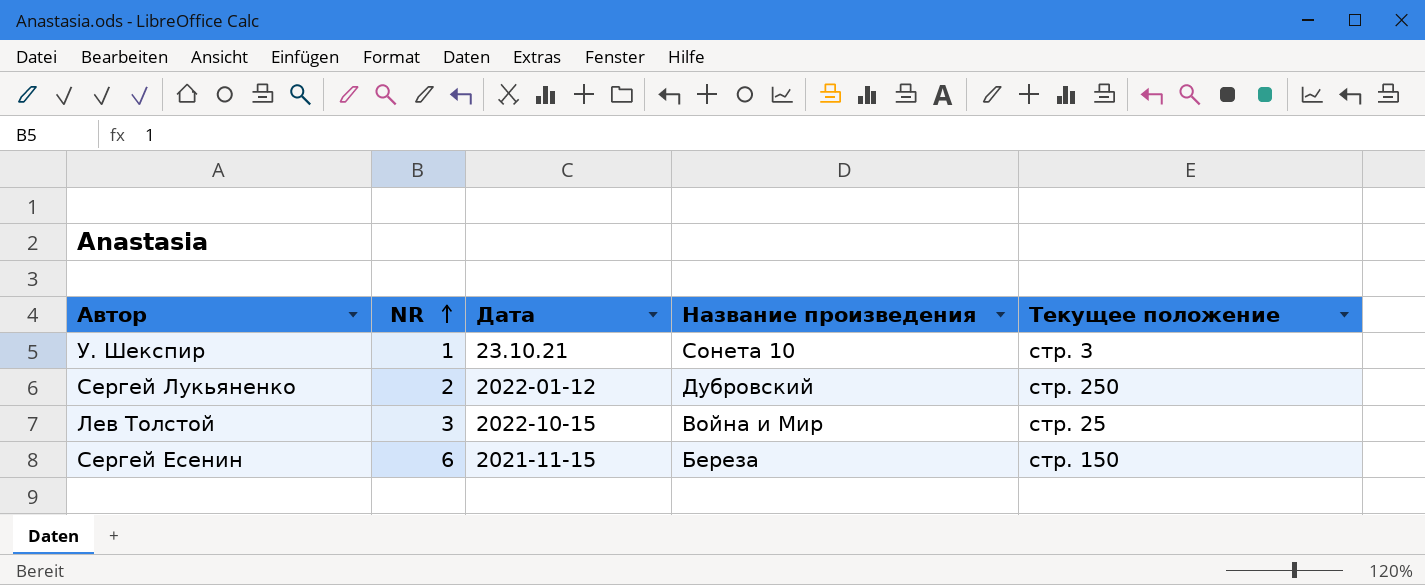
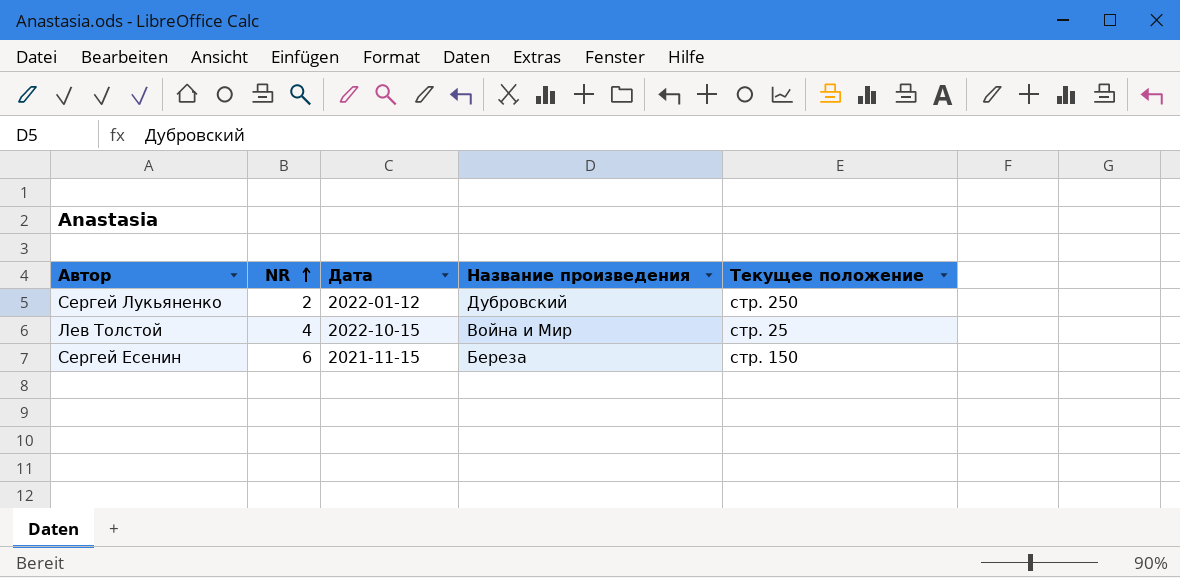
row У. Шекспир: 1 | 23.10.21 | Сонета 10 | стр. 3 -> none
Лев Толстой | NR: 3 -> 4

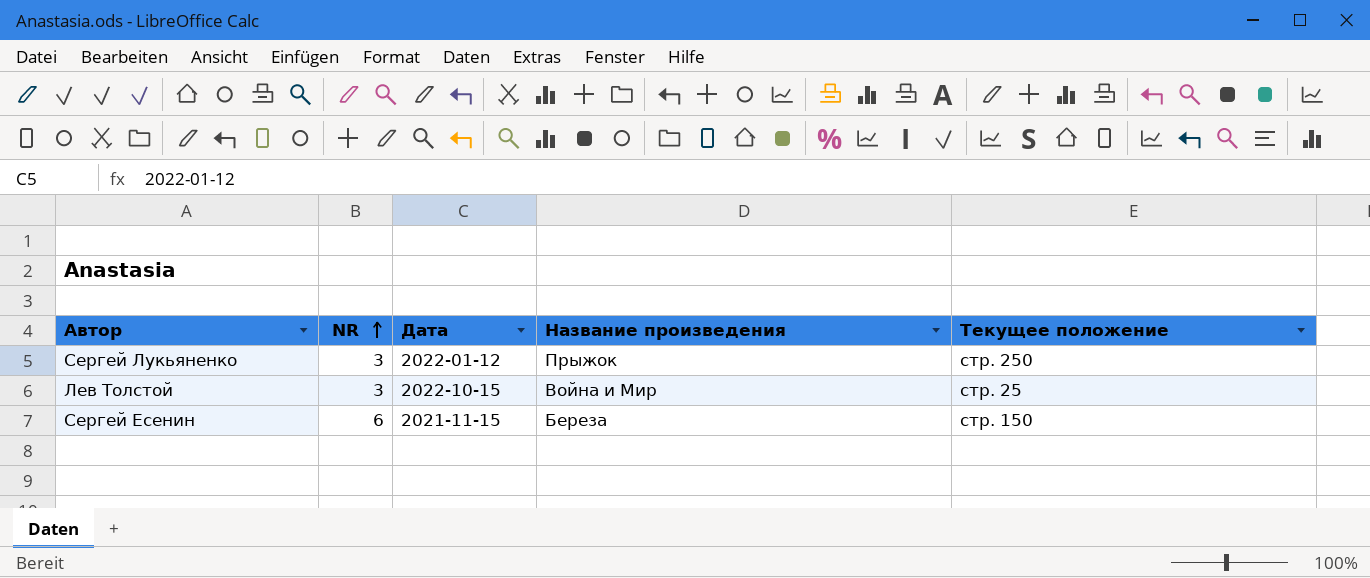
Сергей Лукьяненко | NR: 2 -> 3
Сергей Лукьяненко | Название произведения: Дубровский -> Прыжок
Лев Толстой | NR: 4 -> 3

